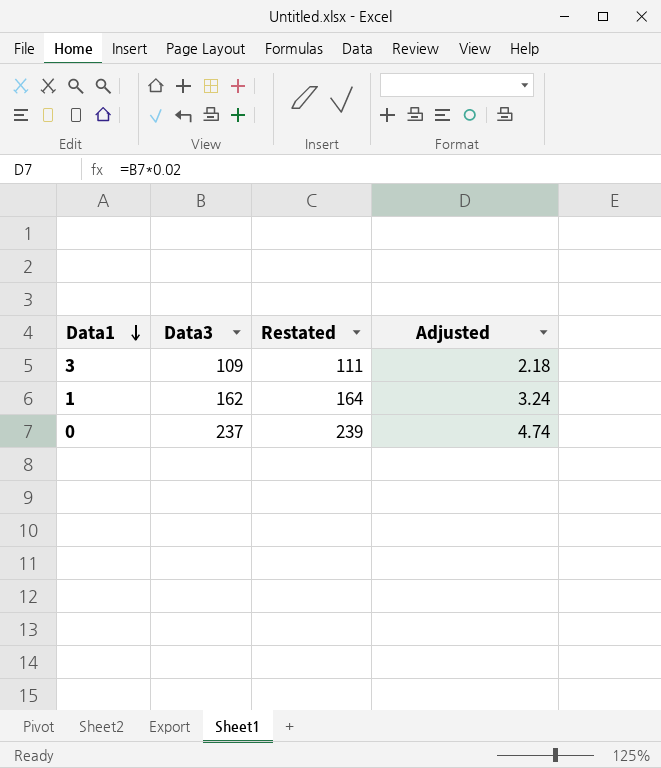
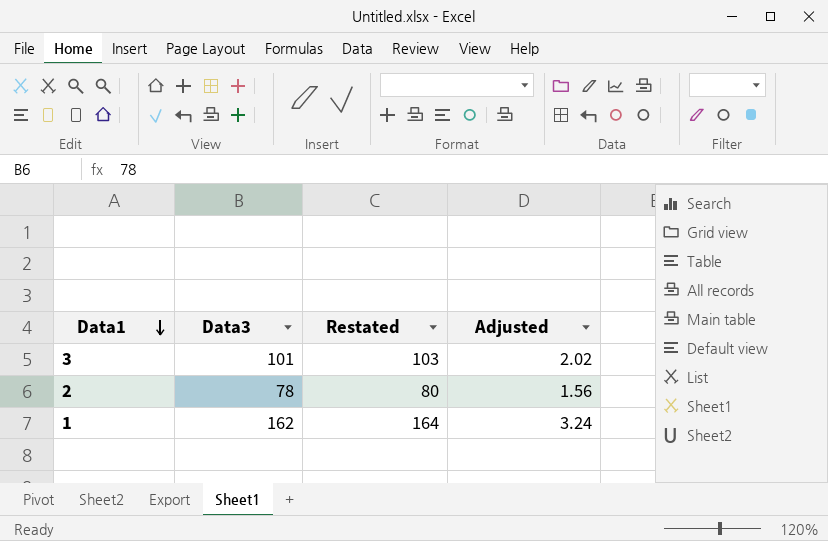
row 0: 237 | 239 | 4.74 -> none
3 | Data3: 109 -> 101
3 | Restated: 111 -> 103
3 | Adjusted: 2.18 -> 2.02
row 2: none -> 78 | 80 | 1.56

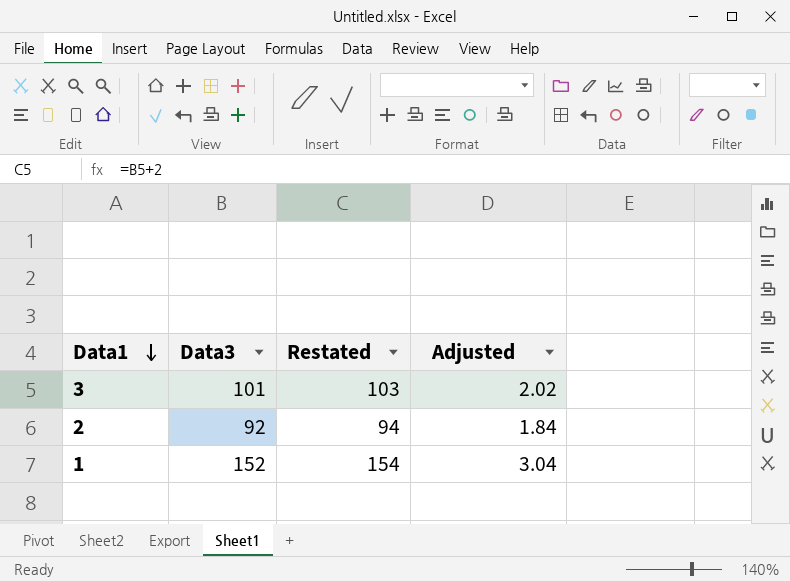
2 | Data3: 78 -> 92
2 | Restated: 80 -> 94
2 | Adjusted: 1.56 -> 1.84
1 | Data3: 162 -> 152
1 | Restated: 164 -> 154
1 | Adjusted: 3.24 -> 3.04

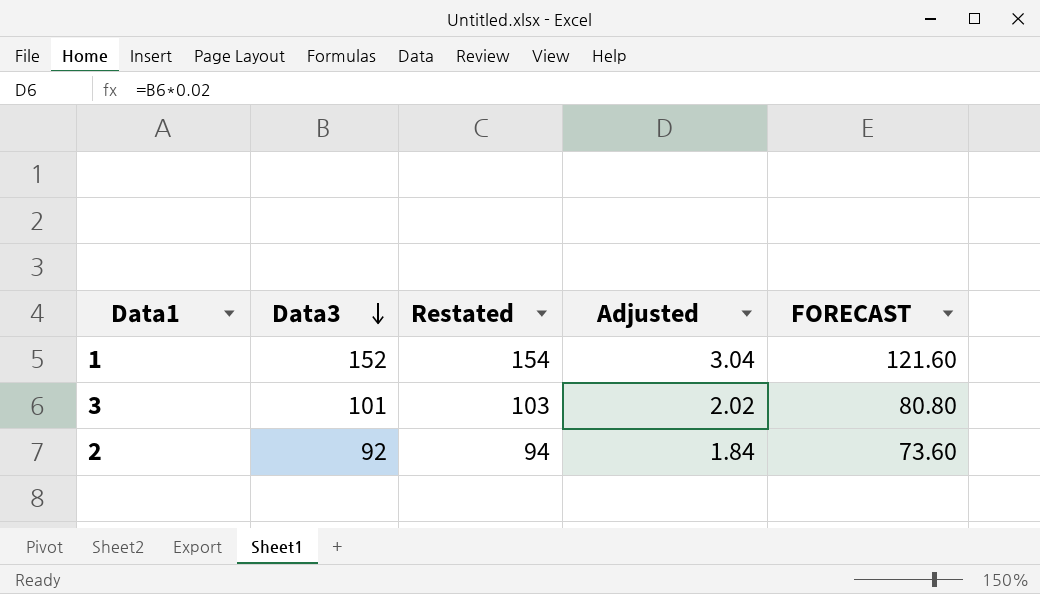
row order: Data1 descending -> Data3 descending
column FORECAST | formula: none -> [Data3] * 0.8

